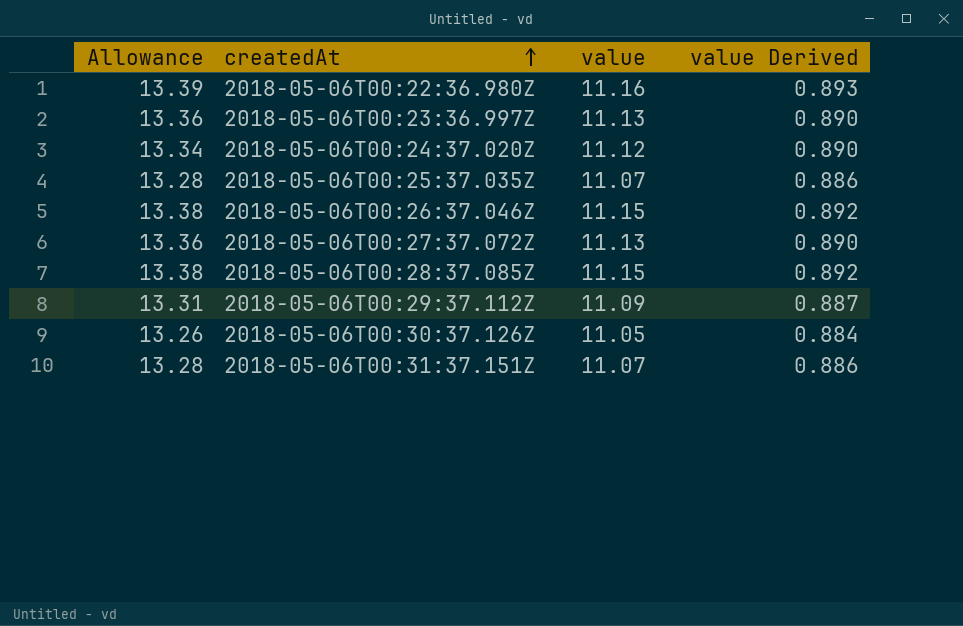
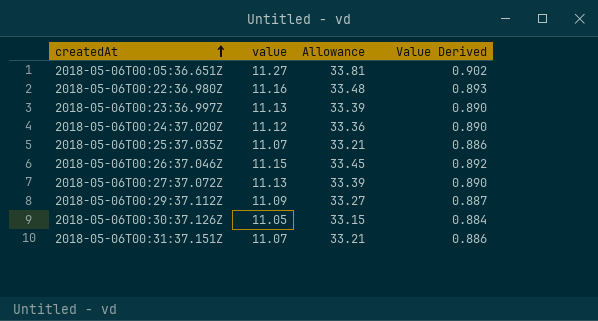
column Allowance | formula: [value] * 1.2 -> [value] * 3
column Allowance | position: 1 -> 3
column name: value Derived -> Value Derived
row 2018-05-06T00:28:37.085Z: 13.38 | 11.15 | 0.892 -> none
row 2018-05-06T00:05:36.651Z: none -> 11.27 | 33.81 | 0.902

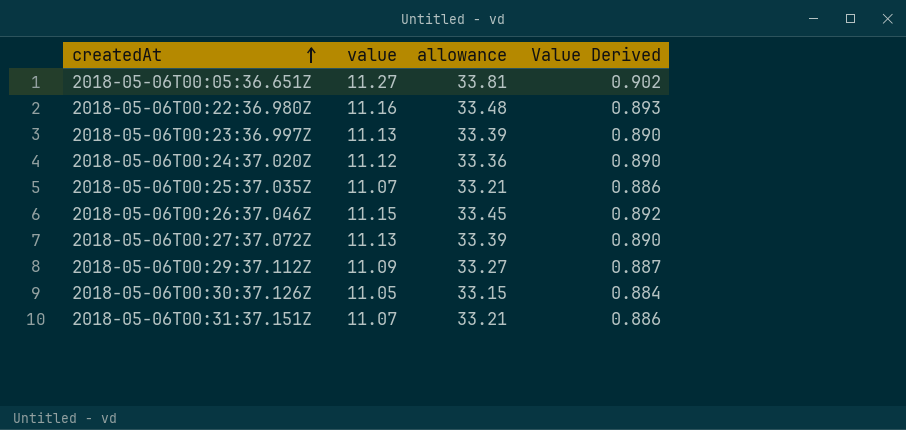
column name: Allowance -> allowance

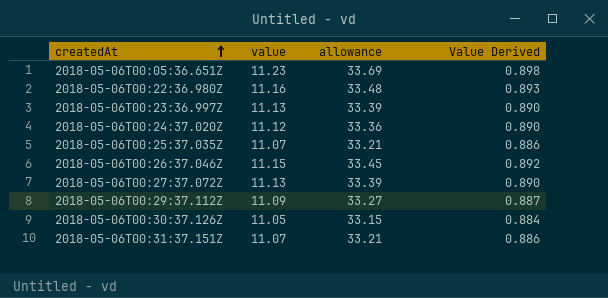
2018-05-06T00:05:36.651Z | value: 11.27 -> 11.23
2018-05-06T00:05:36.651Z | allowance: 33.81 -> 33.69
2018-05-06T00:05:36.651Z | Value Derived: 0.902 -> 0.898

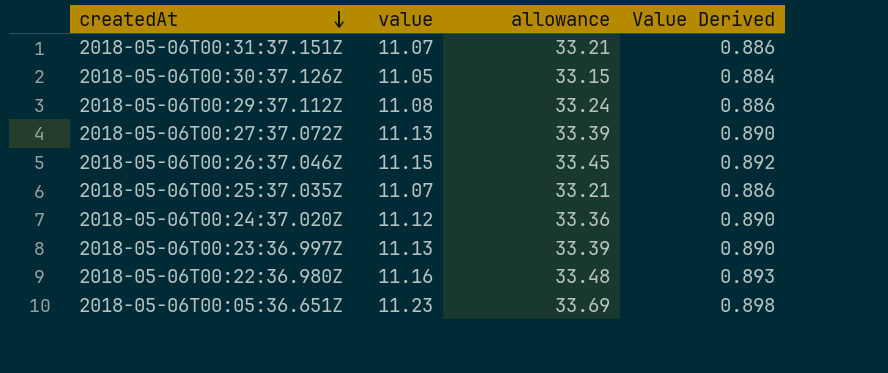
row order: createdAt ascending -> createdAt descending
2018-05-06T00:29:37.112Z | value: 11.09 -> 11.08
2018-05-06T00:29:37.112Z | allowance: 33.27 -> 33.24
2018-05-06T00:29:37.112Z | Value Derived: 0.887 -> 0.886

